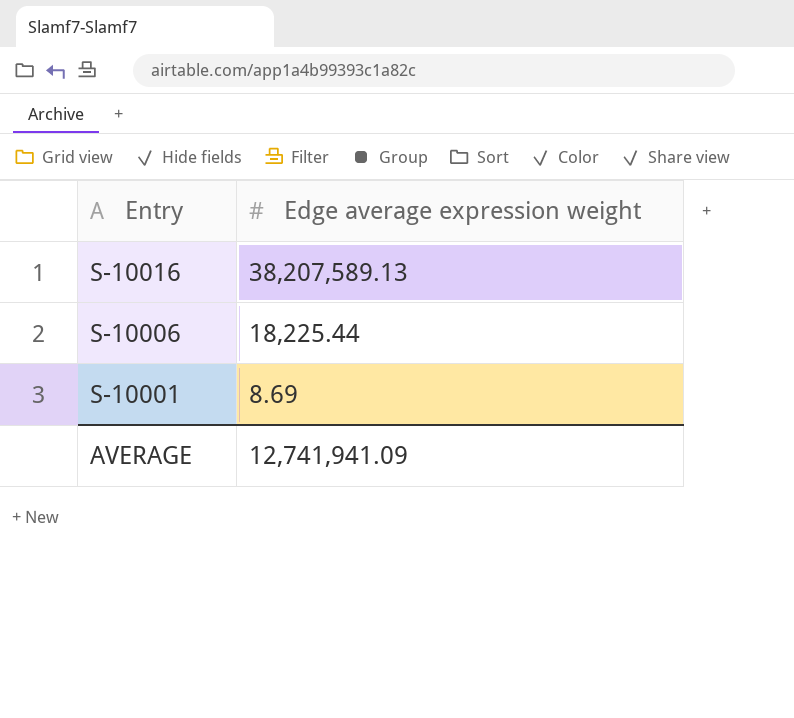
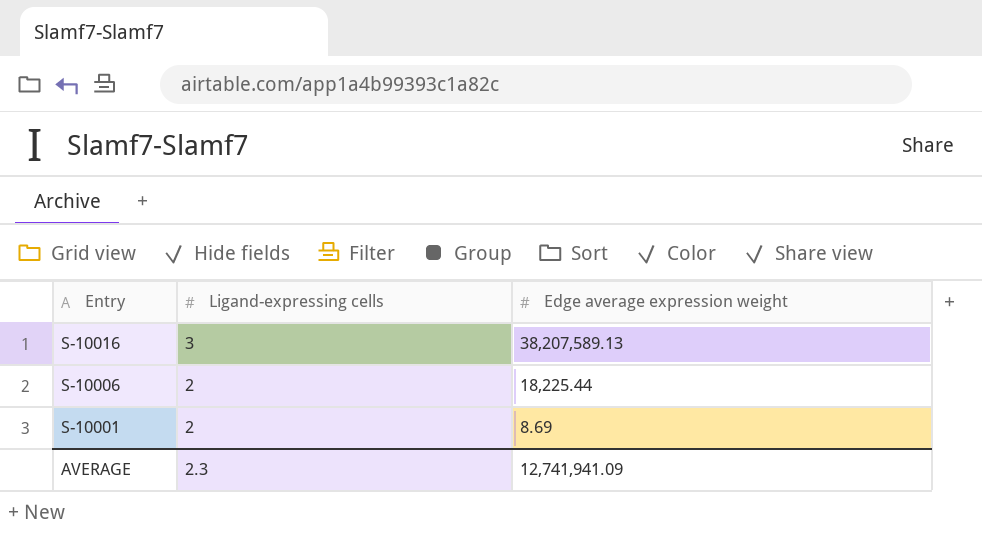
column Ligand-expressing cells | position: none -> 2

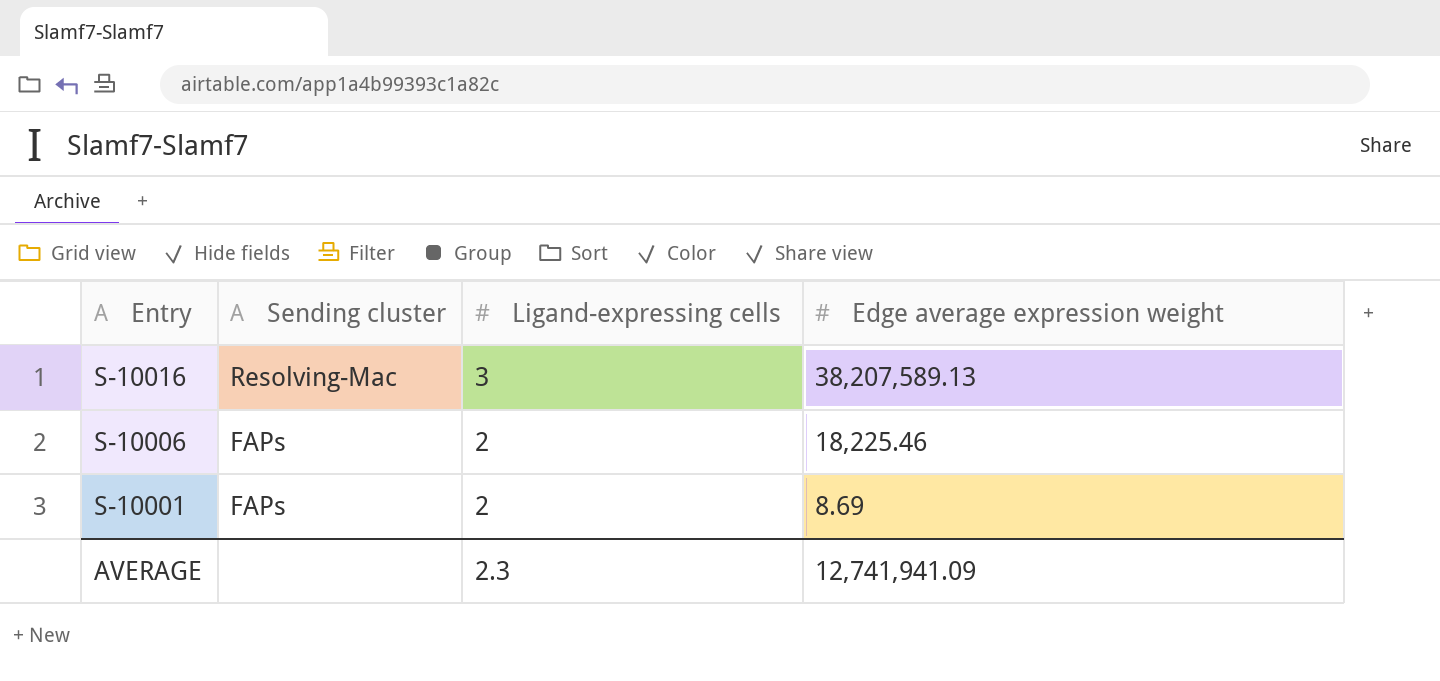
column Sending cluster | position: none -> 2
S-10006 | Edge average expression weight: 18,225.44 -> 18,225.46

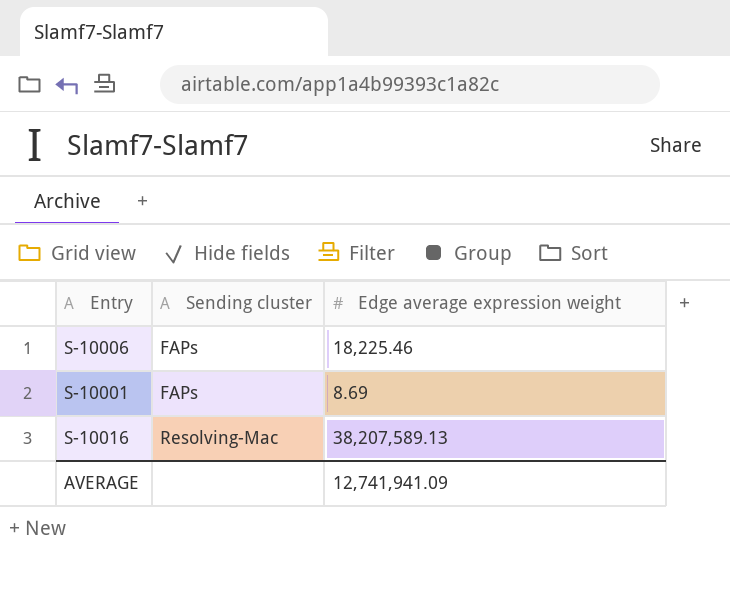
row order: Entry descending -> Sending cluster ascending
column Ligand-expressing cells | position: 3 -> none

